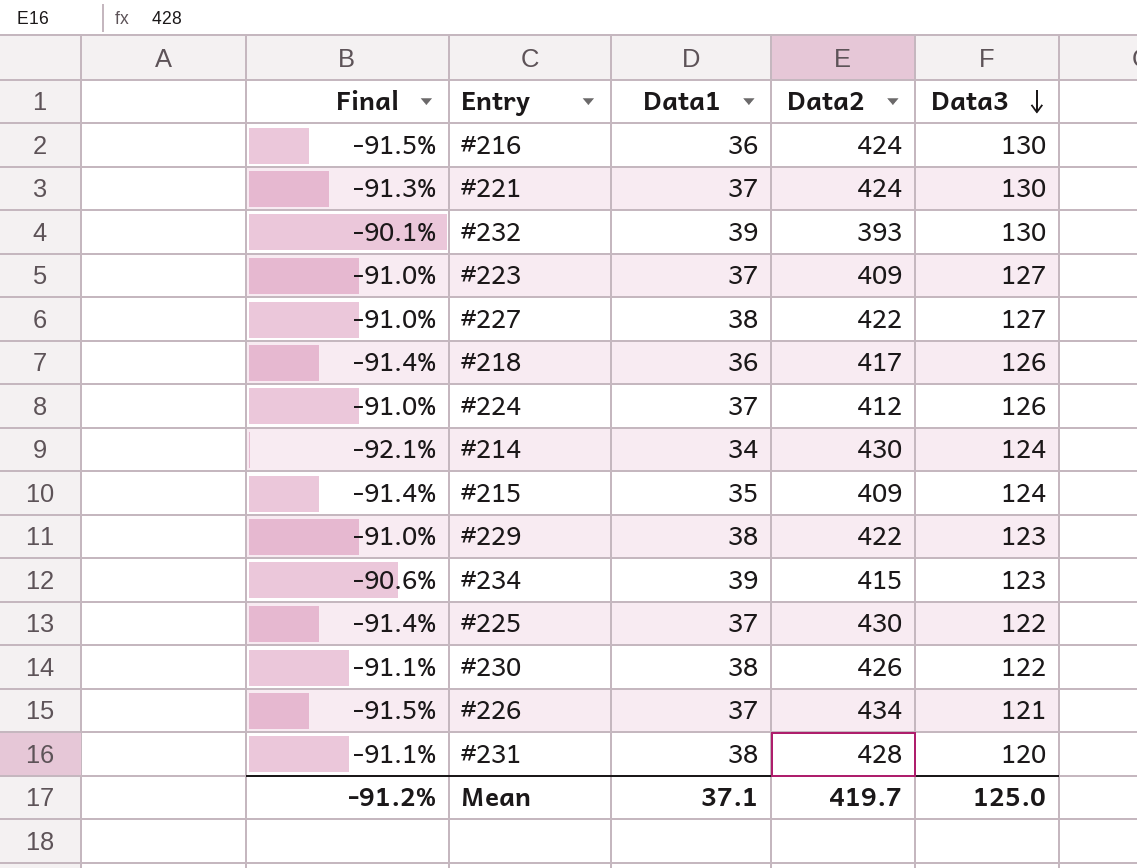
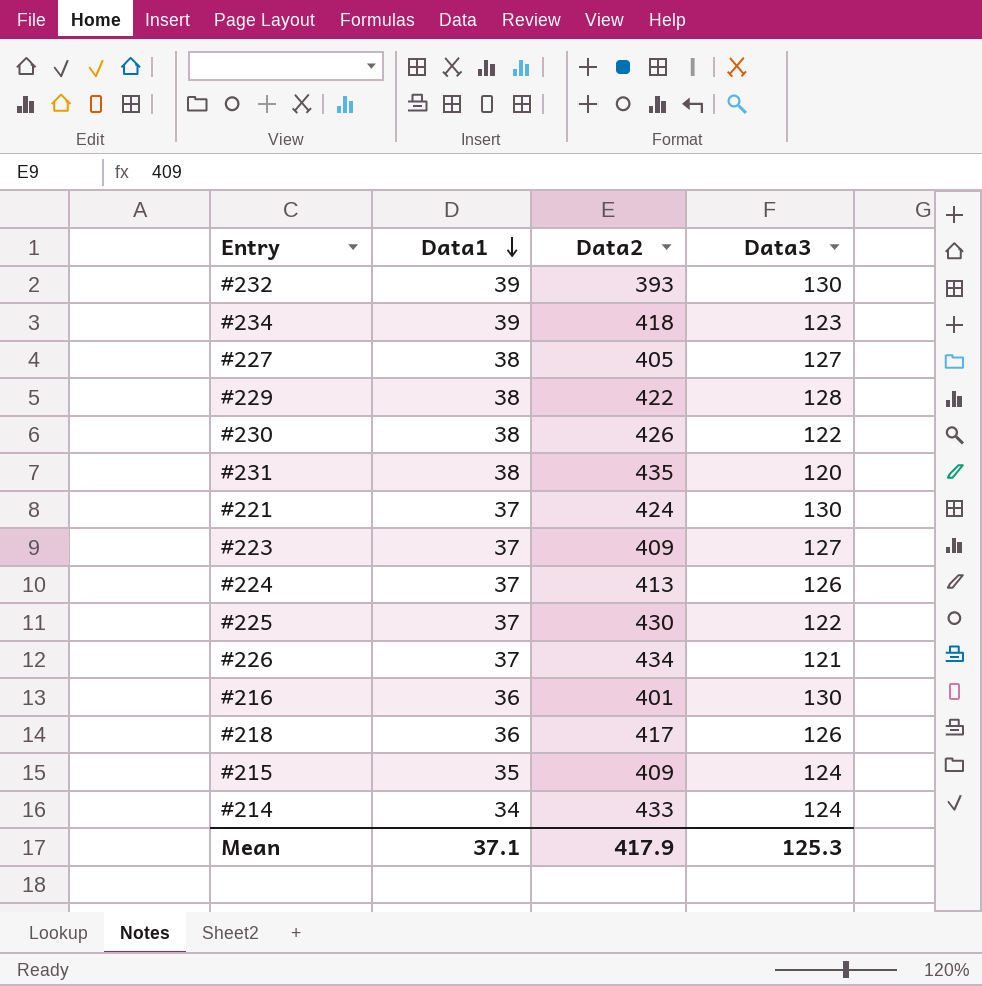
row order: Data3 descending -> Data1 descending
column Final | formula: ([Data1] - [Data2]) / [Data2] -> none
#234 | Data2: 415 -> 418
#227 | Data2: 422 -> 405
#229 | Data3: 123 -> 128
#231 | Data2: 428 -> 435
#224 | Data2: 412 -> 413
#216 | Data2: 424 -> 401
#214 | Data2: 430 -> 433
Mean | Data2: 419.7 -> 417.9
Mean | Data3: 125.0 -> 125.3

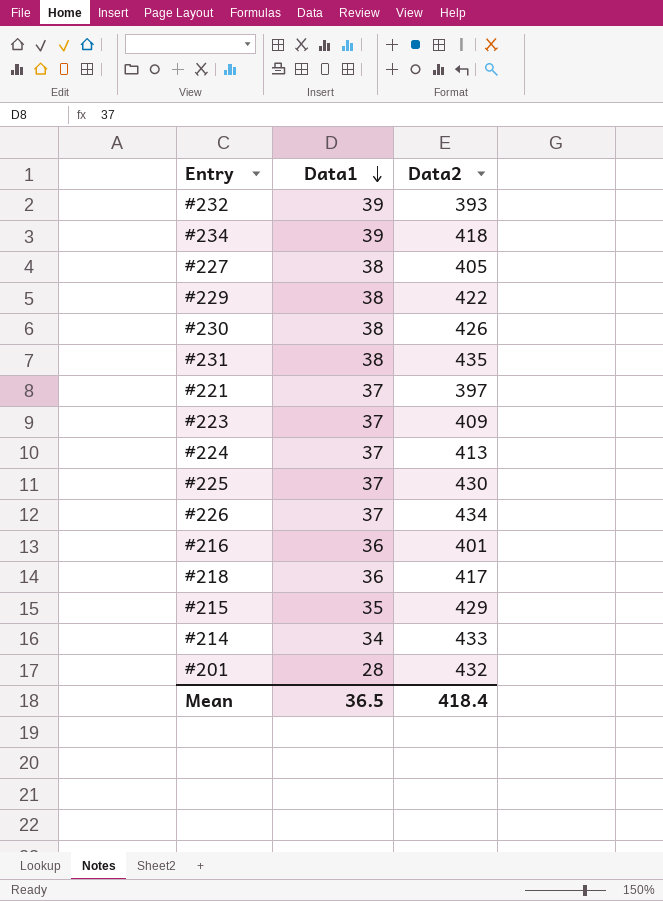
column Data3 | position: 4 -> none
#221 | Data2: 424 -> 397
#215 | Data2: 409 -> 429
row #201: none -> 28 | 432
Mean | Data1: 37.1 -> 36.5
Mean | Data2: 417.9 -> 418.4

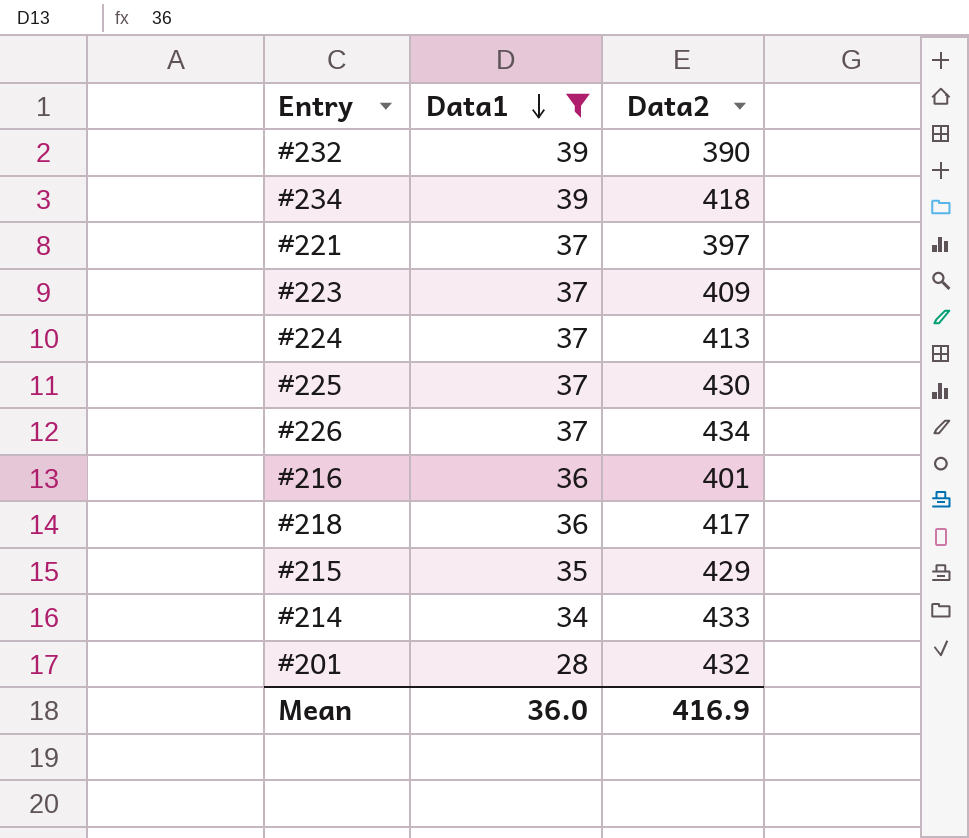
filter: none -> Data1 != 38
#232 | Data2: 393 -> 390
Mean | Data1: 36.5 -> 36.0
Mean | Data2: 418.4 -> 416.9

